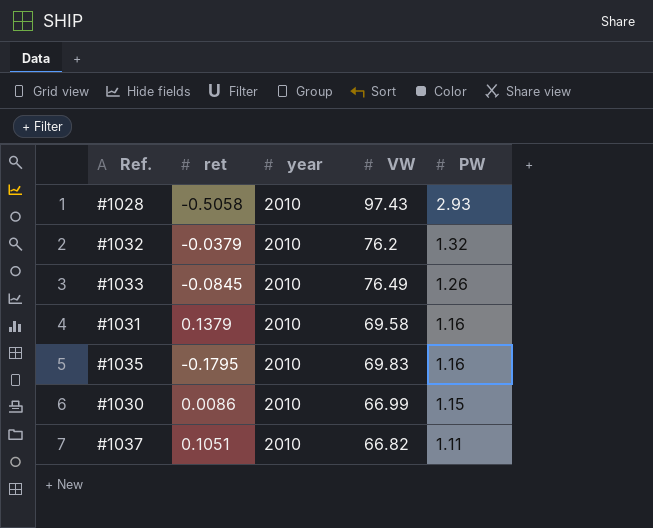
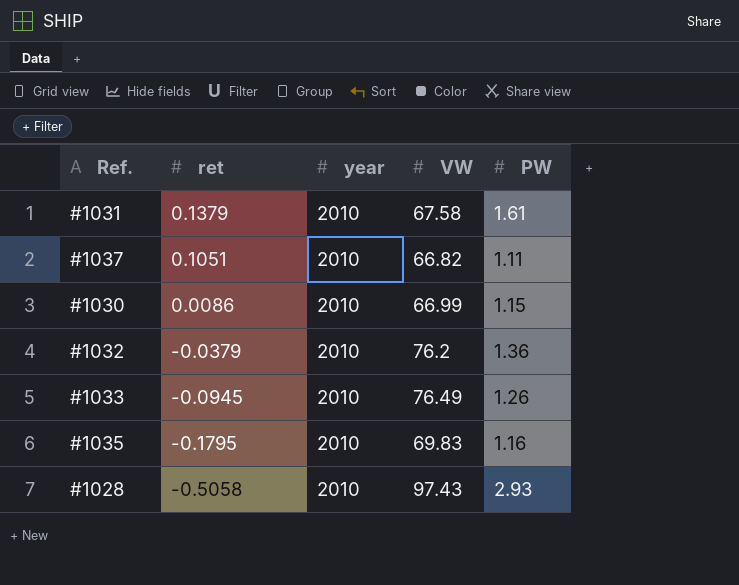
row order: PW descending -> ret descending
#1031 | VW: 69.58 -> 67.58
#1031 | PW: 1.16 -> 1.61
#1032 | PW: 1.32 -> 1.36
#1033 | ret: -0.0845 -> -0.0945

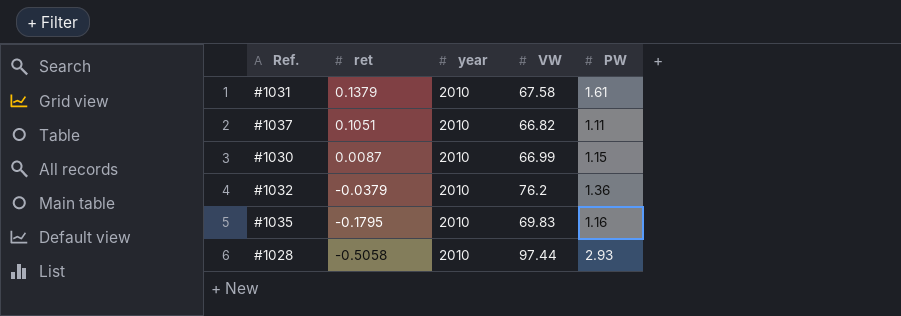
row #1033: -0.0945 | 2010 | 76.49 | 1.26 -> none
#1030 | ret: 0.0086 -> 0.0087
#1028 | VW: 97.43 -> 97.44

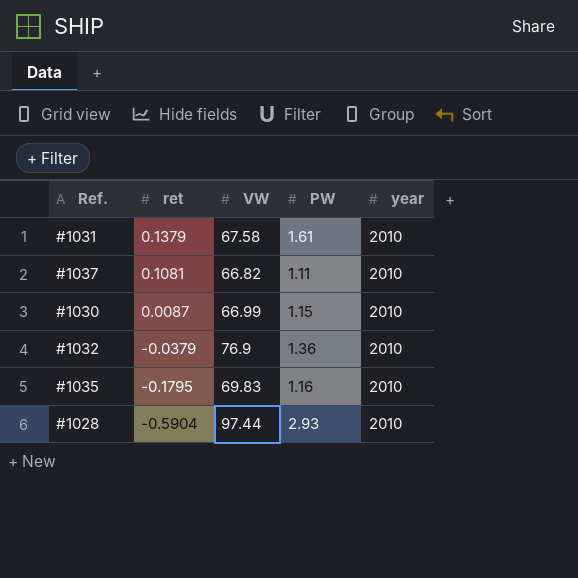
column year | position: 3 -> 5
#1037 | ret: 0.1051 -> 0.1081
#1032 | VW: 76.2 -> 76.9
#1028 | ret: -0.5058 -> -0.5904

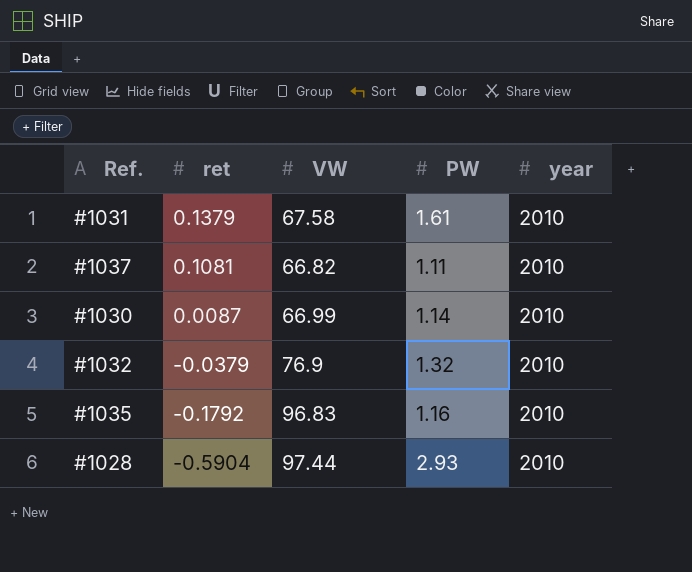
#1030 | PW: 1.15 -> 1.14
#1032 | PW: 1.36 -> 1.32
#1035 | ret: -0.1795 -> -0.1792
#1035 | VW: 69.83 -> 96.83

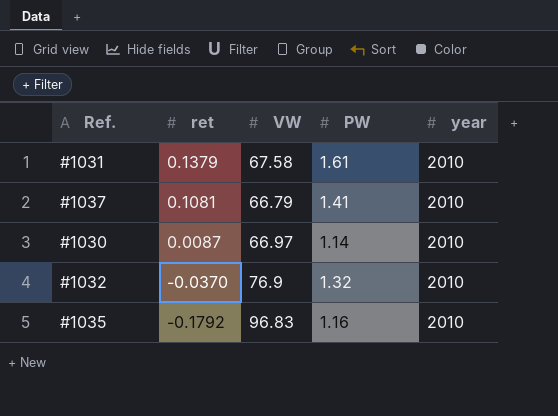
row #1028: -0.5904 | 97.44 | 2.93 | 2010 -> none
#1037 | VW: 66.82 -> 66.79
#1037 | PW: 1.11 -> 1.41
#1030 | VW: 66.99 -> 66.97
#1032 | ret: -0.0379 -> -0.0370

